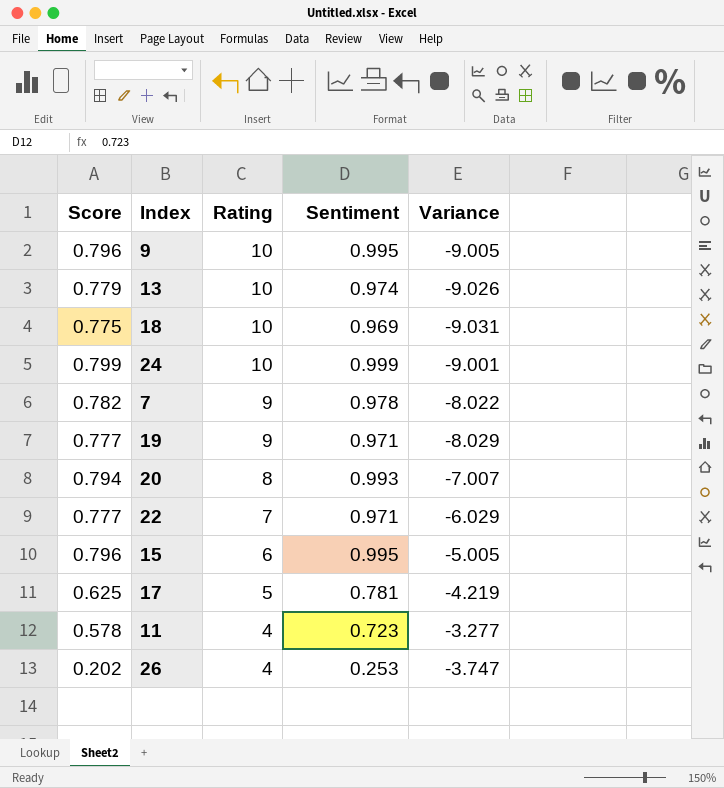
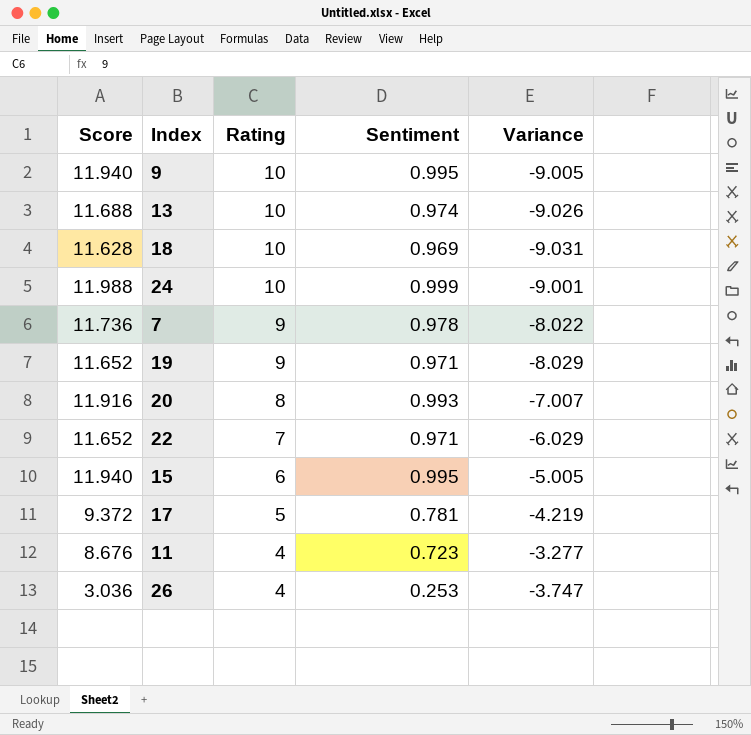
column Score | formula: [Sentiment] * 0.8 -> [Sentiment] * 12

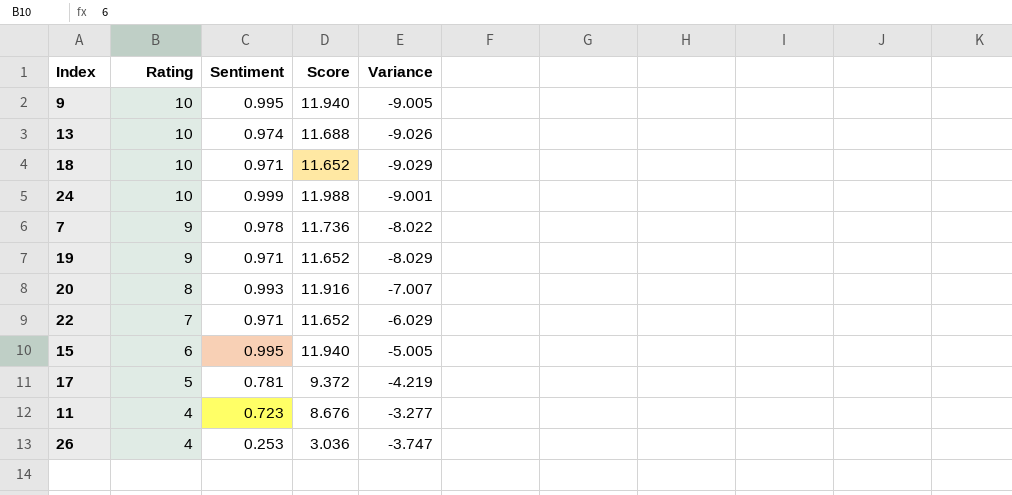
column Score | position: 1 -> 4
18 | Sentiment: 0.969 -> 0.971
18 | Score: 11.628 -> 11.652
18 | Variance: -9.031 -> -9.029

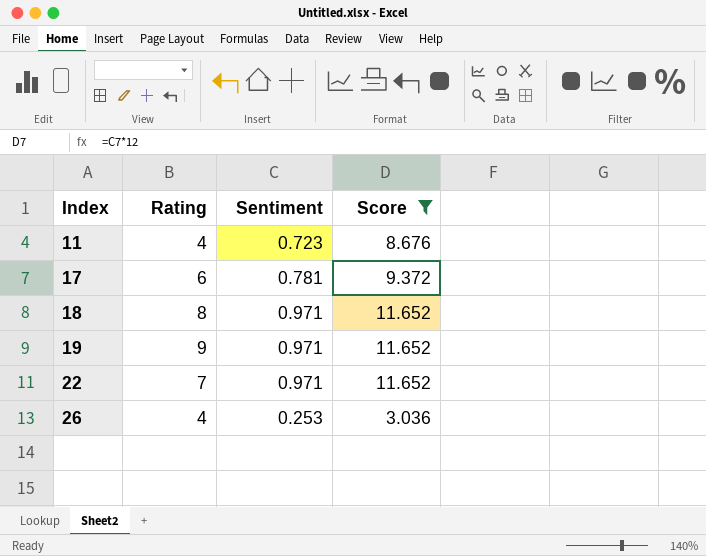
filter: none -> Score <= 11.652
row order: Rating descending -> Index ascending
column Variance | formula: [Sentiment] - [Rating] -> none
17 | Rating: 5 -> 6
18 | Rating: 10 -> 8

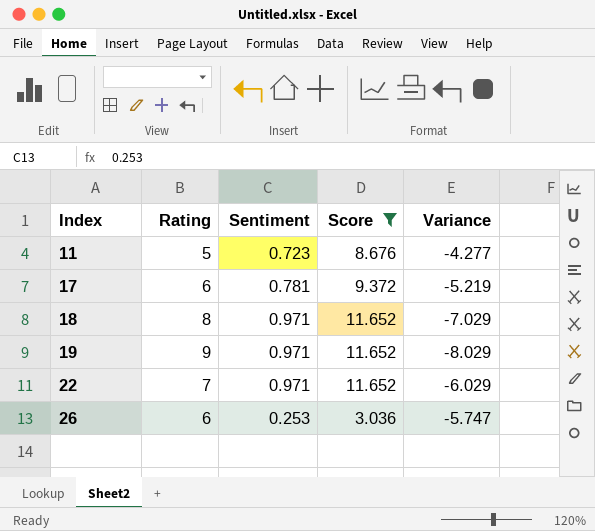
column Variance | formula: none -> [Sentiment] - [Rating]
11 | Rating: 4 -> 5
26 | Rating: 4 -> 6

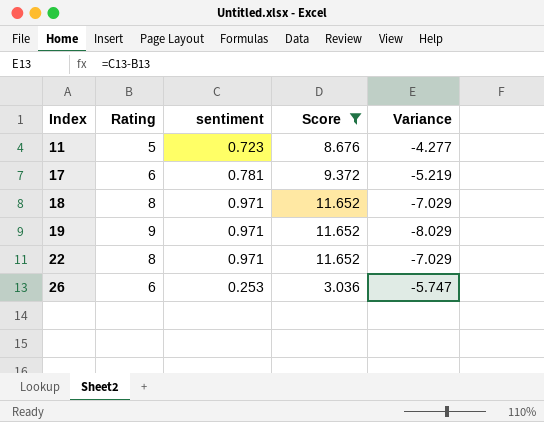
column name: Sentiment -> sentiment
22 | Rating: 7 -> 8
22 | Variance: -6.029 -> -7.029

